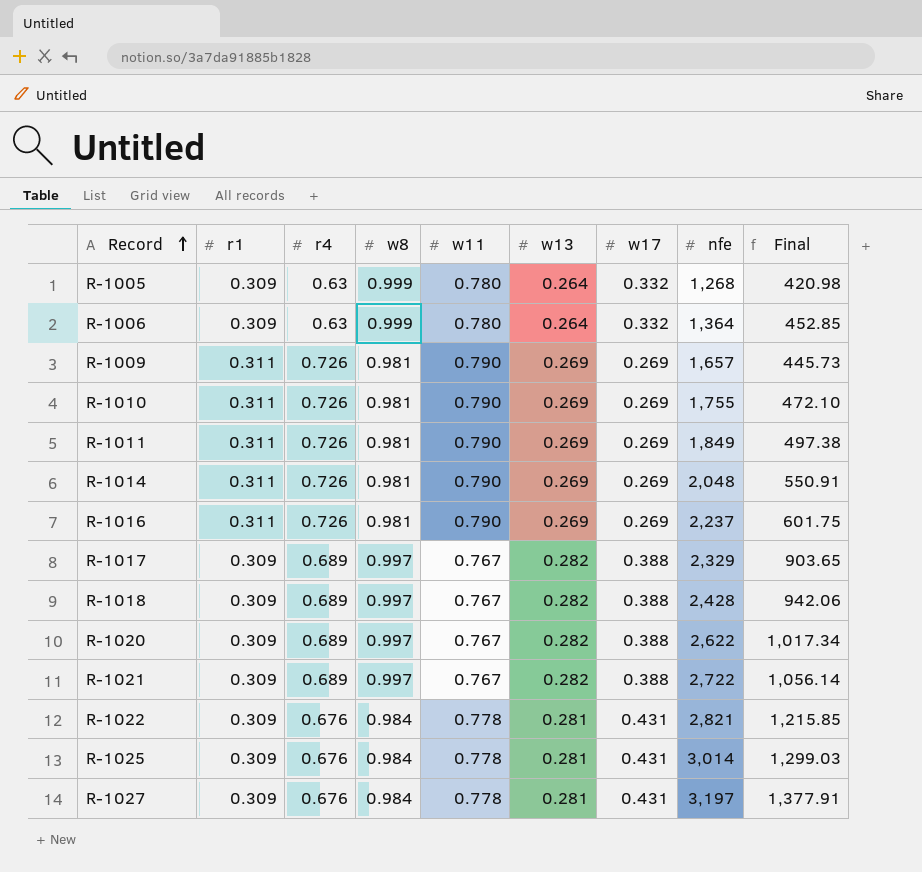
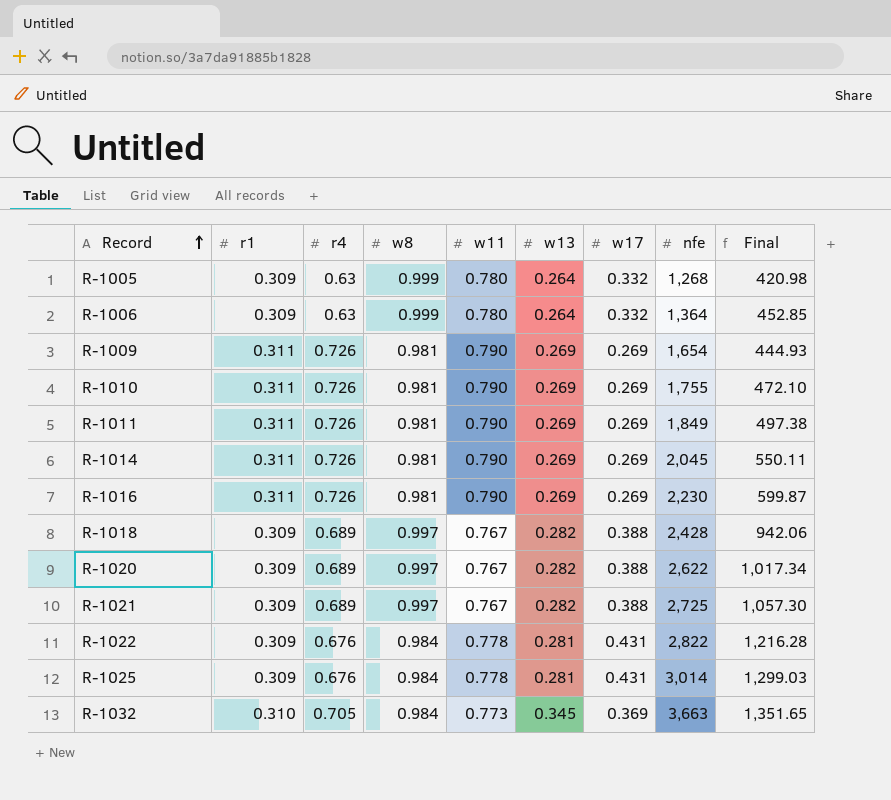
row R-1017: 0.309 | 0.689 | 0.997 | 0.767 | 0.282 | 0.388 | 2,329 | 903.65 -> none
row R-1027: 0.309 | 0.676 | 0.984 | 0.778 | 0.281 | 0.431 | 3,197 | 1,377.91 -> none
R-1009 | nfe: 1,657 -> 1,654
R-1009 | Final: 445.73 -> 444.93
R-1014 | nfe: 2,048 -> 2,045
R-1014 | Final: 550.91 -> 550.11
R-1016 | nfe: 2,237 -> 2,230
R-1016 | Final: 601.75 -> 599.87
R-1021 | nfe: 2,722 -> 2,725
R-1021 | Final: 1,056.14 -> 1,057.30
R-1022 | nfe: 2,821 -> 2,822
R-1022 | Final: 1,215.85 -> 1,216.28
row R-1032: none -> 0.310 | 0.705 | 0.984 | 0.773 | 0.345 | 0.369 | 3,663 | 1,351.65

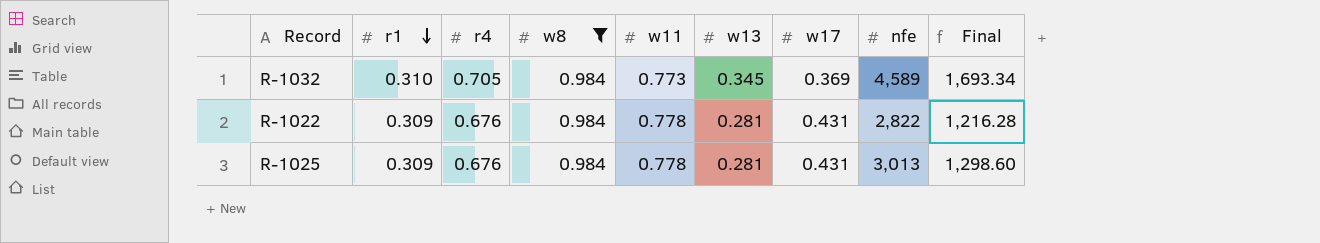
filter: none -> w8 = 0.984
row order: Record ascending -> r1 descending
R-1032 | nfe: 3,663 -> 4,589
R-1032 | Final: 1,351.65 -> 1,693.34
R-1025 | nfe: 3,014 -> 3,013
R-1025 | Final: 1,299.03 -> 1,298.60

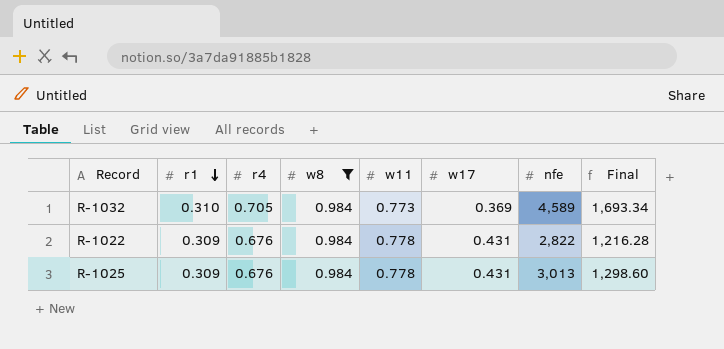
column w13 | position: 6 -> none

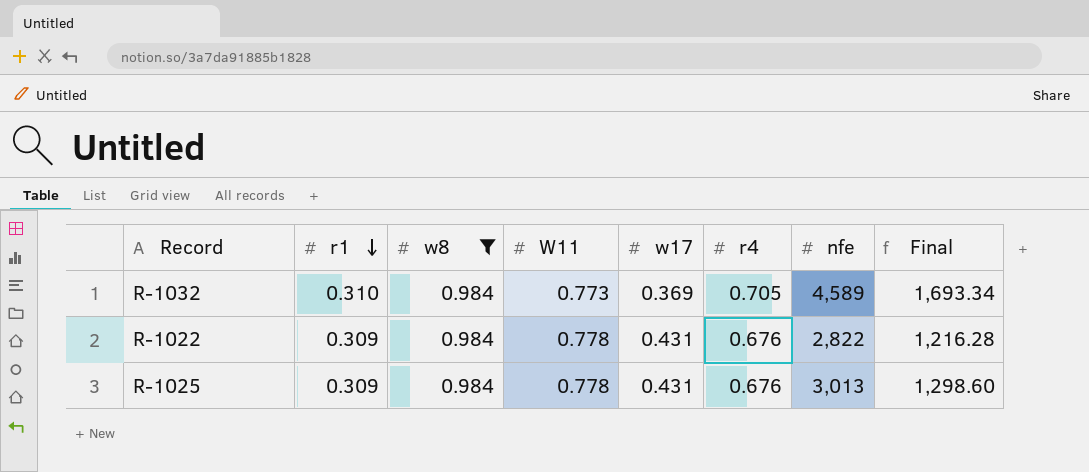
column name: w11 -> W11
column r4 | position: 3 -> 6

